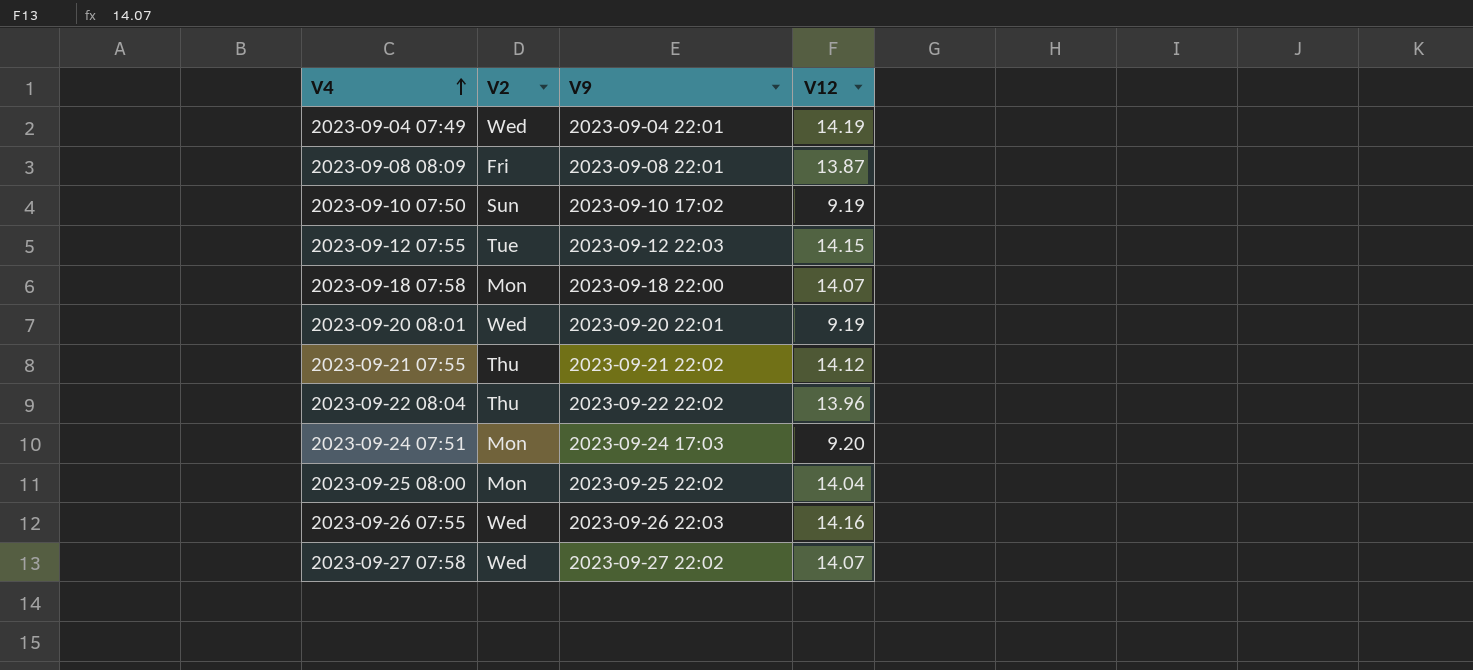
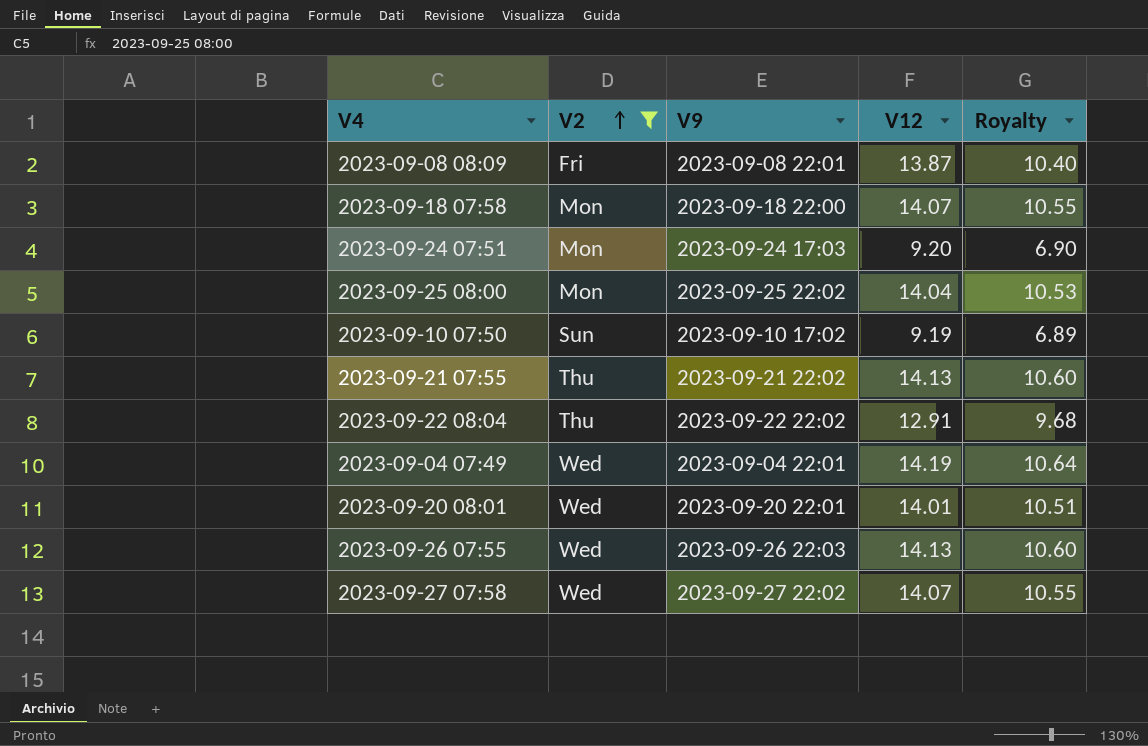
filter: none -> V2 != Tue
row order: V4 ascending -> V2 ascending
column Royalty | formula: none -> [V12] * 0.75
2023-09-21 07:55 | V12: 14.12 -> 14.13
2023-09-22 08:04 | V12: 13.96 -> 12.91
2023-09-20 08:01 | V12: 9.19 -> 14.01
2023-09-26 07:55 | V12: 14.16 -> 14.13

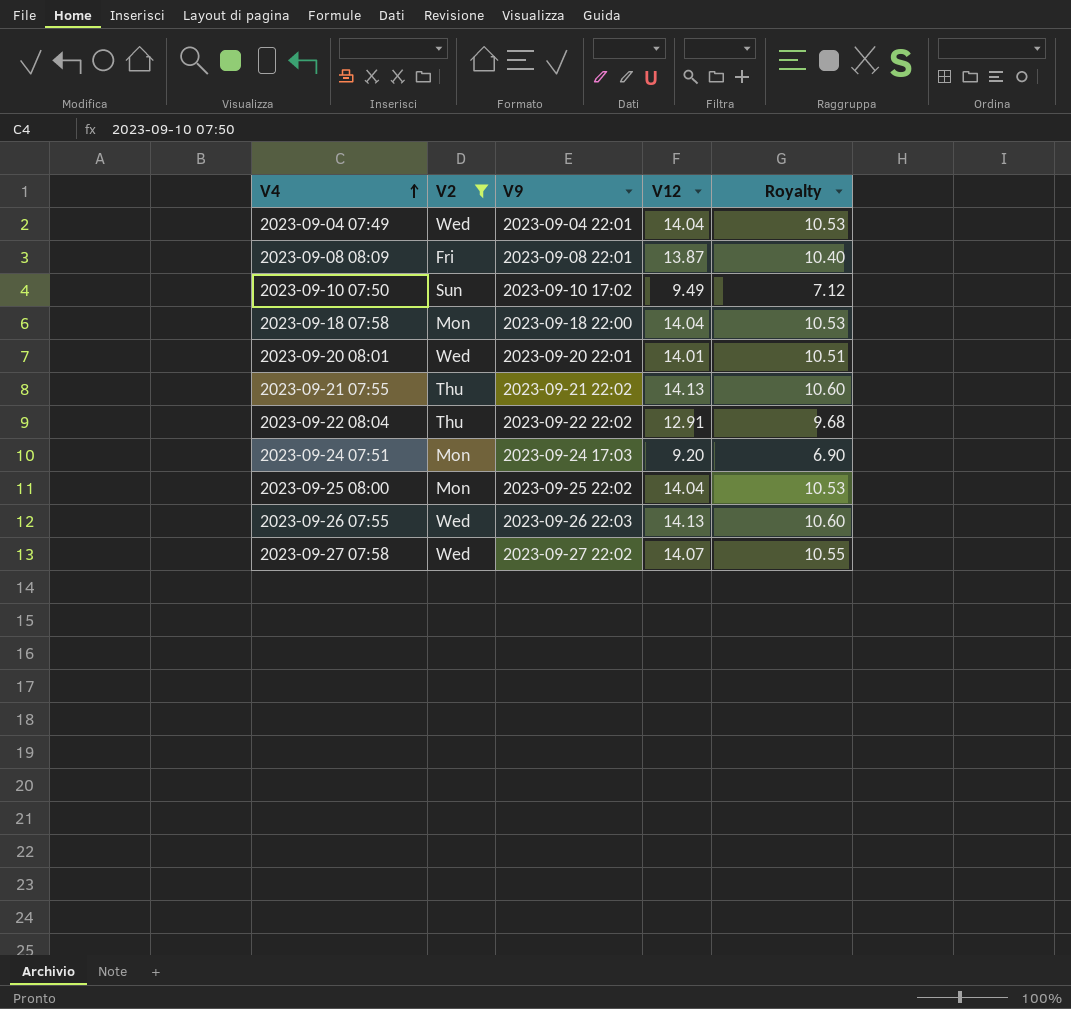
row order: V2 ascending -> V4 ascending
2023-09-04 07:49 | V12: 14.19 -> 14.04
2023-09-04 07:49 | Royalty: 10.64 -> 10.53
2023-09-10 07:50 | V12: 9.19 -> 9.49
2023-09-10 07:50 | Royalty: 6.89 -> 7.12
2023-09-18 07:58 | V12: 14.07 -> 14.04
2023-09-18 07:58 | Royalty: 10.55 -> 10.53

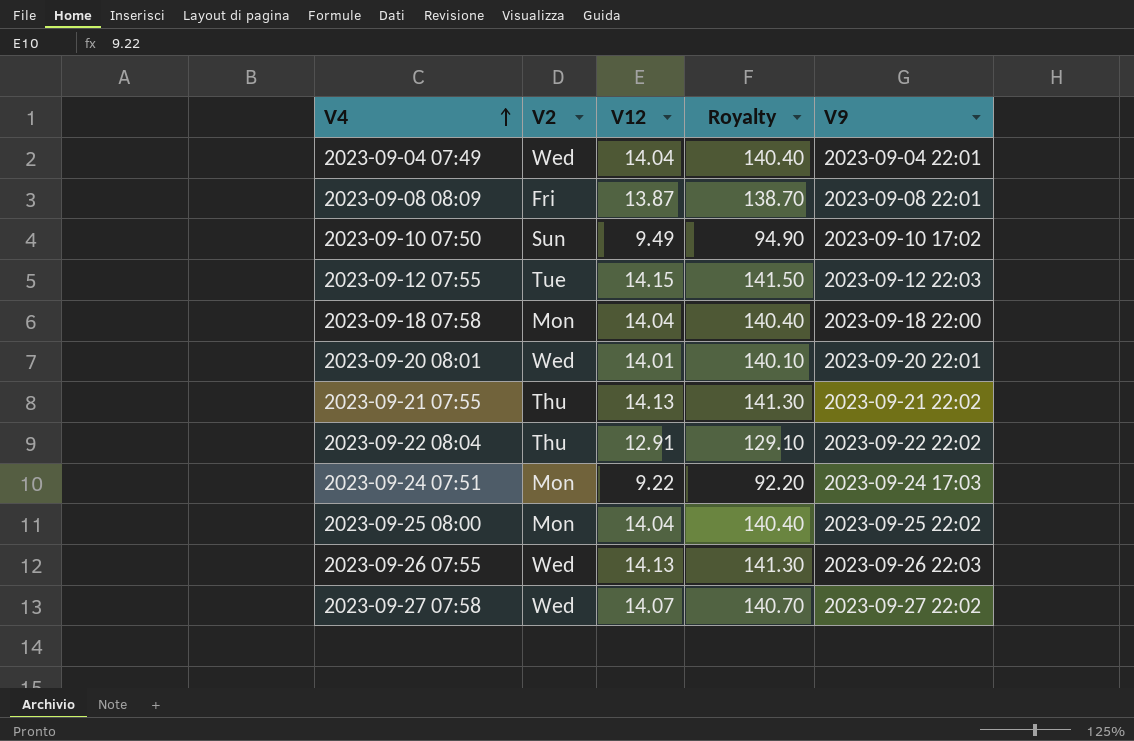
filter: V2 != Tue -> none
column Royalty | formula: [V12] * 0.75 -> [V12] * 10
column V9 | position: 3 -> 5
2023-09-24 07:51 | V12: 9.20 -> 9.22

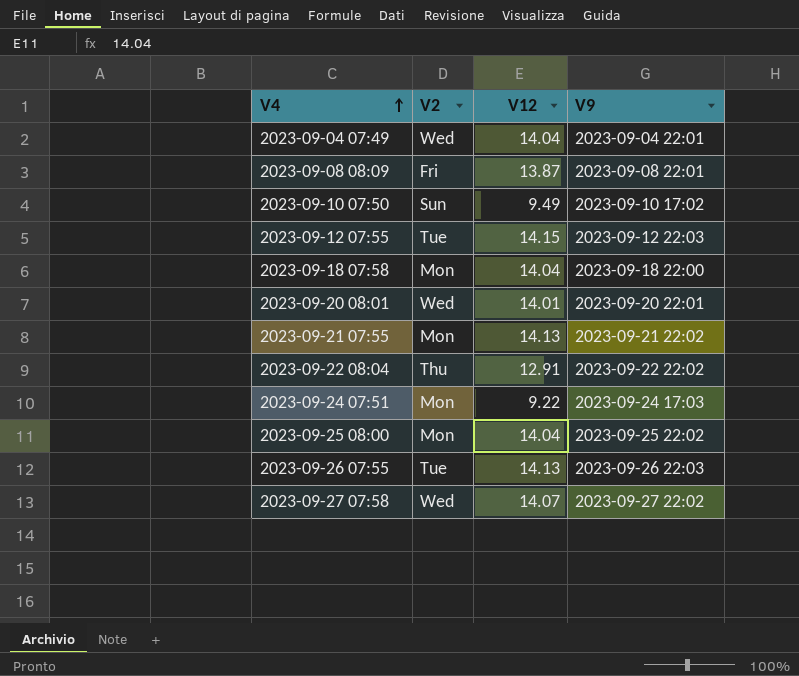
column Royalty | formula: [V12] * 10 -> none
2023-09-21 07:55 | V2: Thu -> Mon
2023-09-26 07:55 | V2: Wed -> Tue

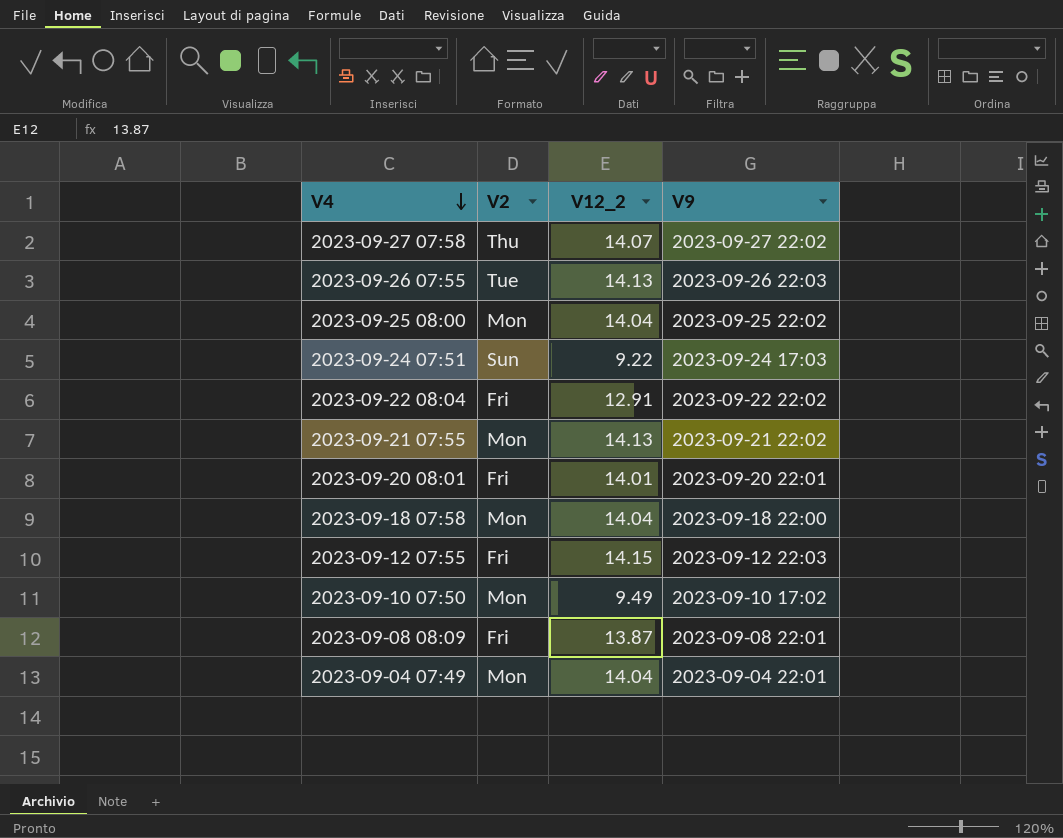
row order: V4 ascending -> V4 descending
column name: V12 -> V12_2
2023-09-27 07:58 | V2: Wed -> Thu
2023-09-24 07:51 | V2: Mon -> Sun
2023-09-22 08:04 | V2: Thu -> Fri
2023-09-20 08:01 | V2: Wed -> Fri
2023-09-12 07:55 | V2: Tue -> Fri
2023-09-10 07:50 | V2: Sun -> Mon
2023-09-04 07:49 | V2: Wed -> Mon

